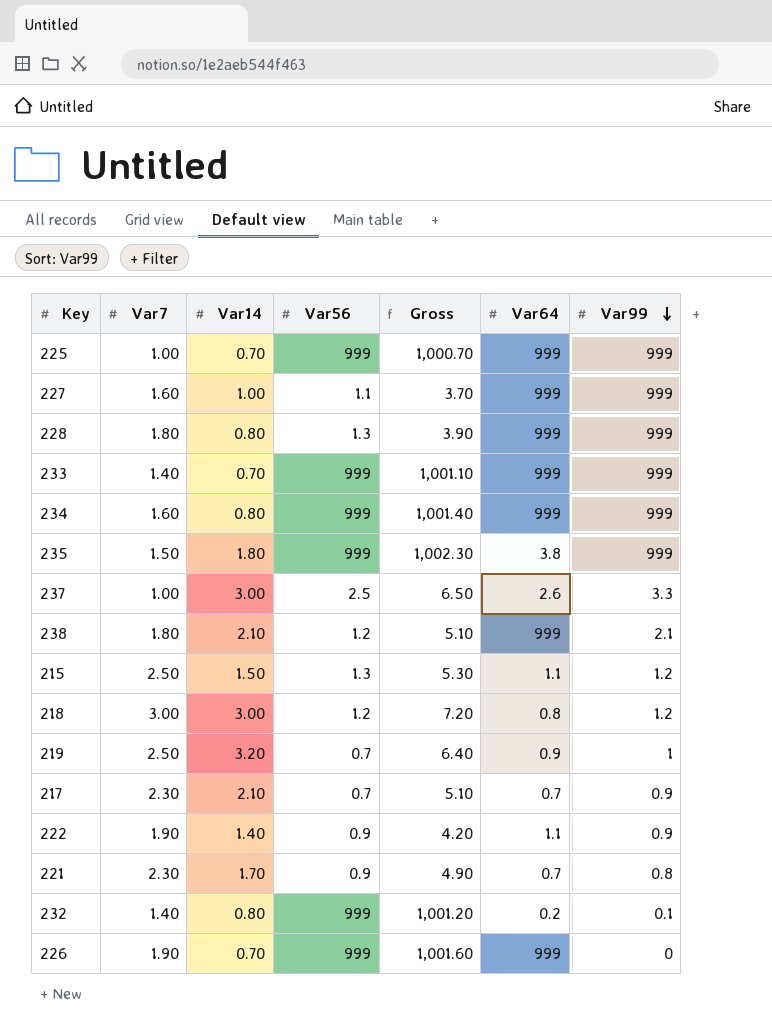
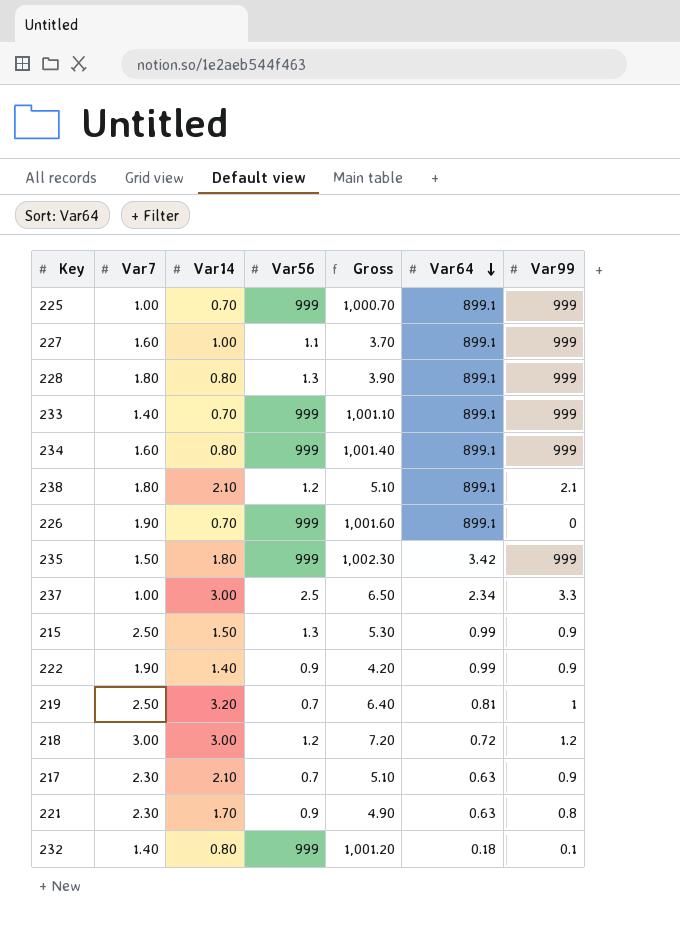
row order: Var99 descending -> Var64 descending
225 | Var64: 999 -> 899.1
227 | Var64: 999 -> 899.1
228 | Var64: 999 -> 899.1
233 | Var64: 999 -> 899.1
234 | Var64: 999 -> 899.1
238 | Var64: 999 -> 899.1
226 | Var64: 999 -> 899.1
235 | Var64: 3.8 -> 3.42
237 | Var64: 2.6 -> 2.34
215 | Var64: 1.1 -> 0.99
215 | Var99: 1.2 -> 0.9
222 | Var64: 1.1 -> 0.99
219 | Var64: 0.9 -> 0.81
218 | Var64: 0.8 -> 0.72
217 | Var64: 0.7 -> 0.63
221 | Var64: 0.7 -> 0.63
232 | Var64: 0.2 -> 0.18

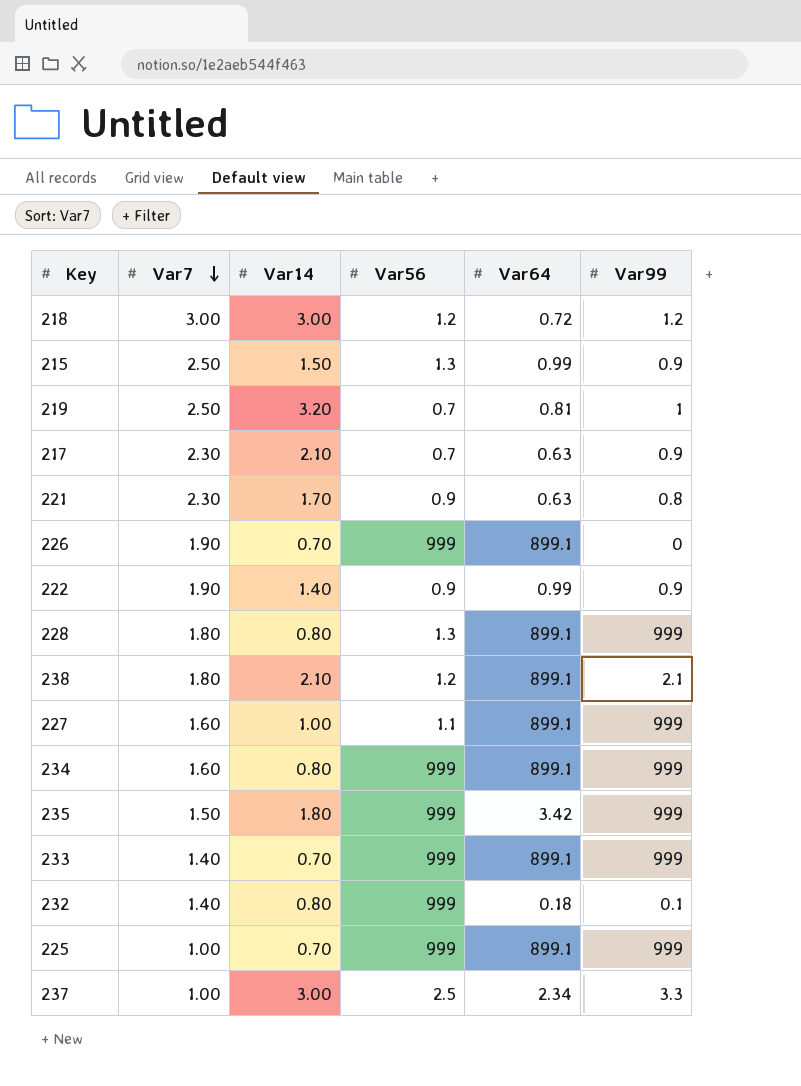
row order: Var64 descending -> Var7 descending
column Gross | formula: [Var7] + [Var14] + [Var56] -> none

